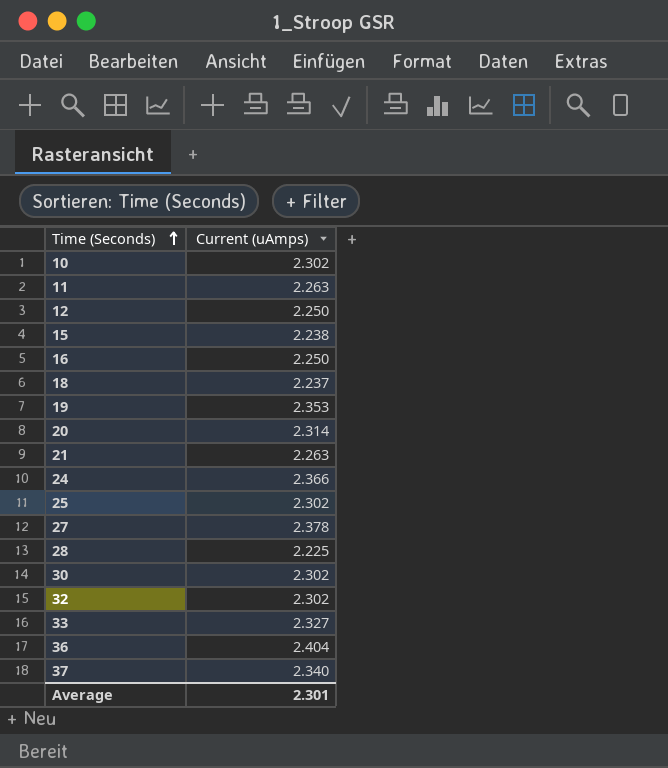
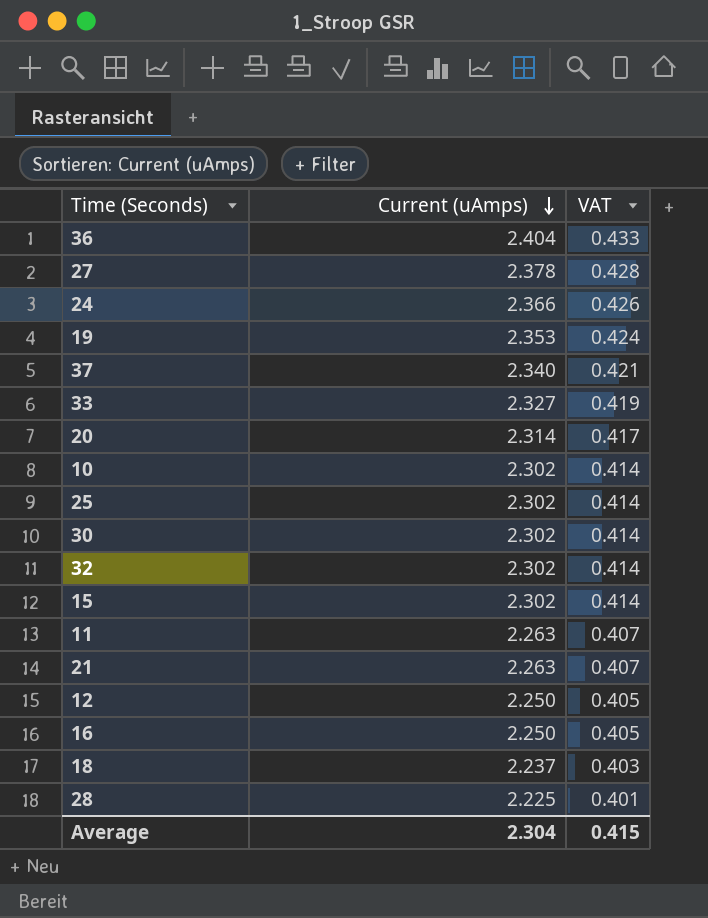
row order: Time (Seconds) ascending -> Current (uAmps) descending
column VAT | formula: none -> [Current (uAmps)] * 0.18
15 | Current (uAmps): 2.238 -> 2.302
Average | Current (uAmps): 2.301 -> 2.304

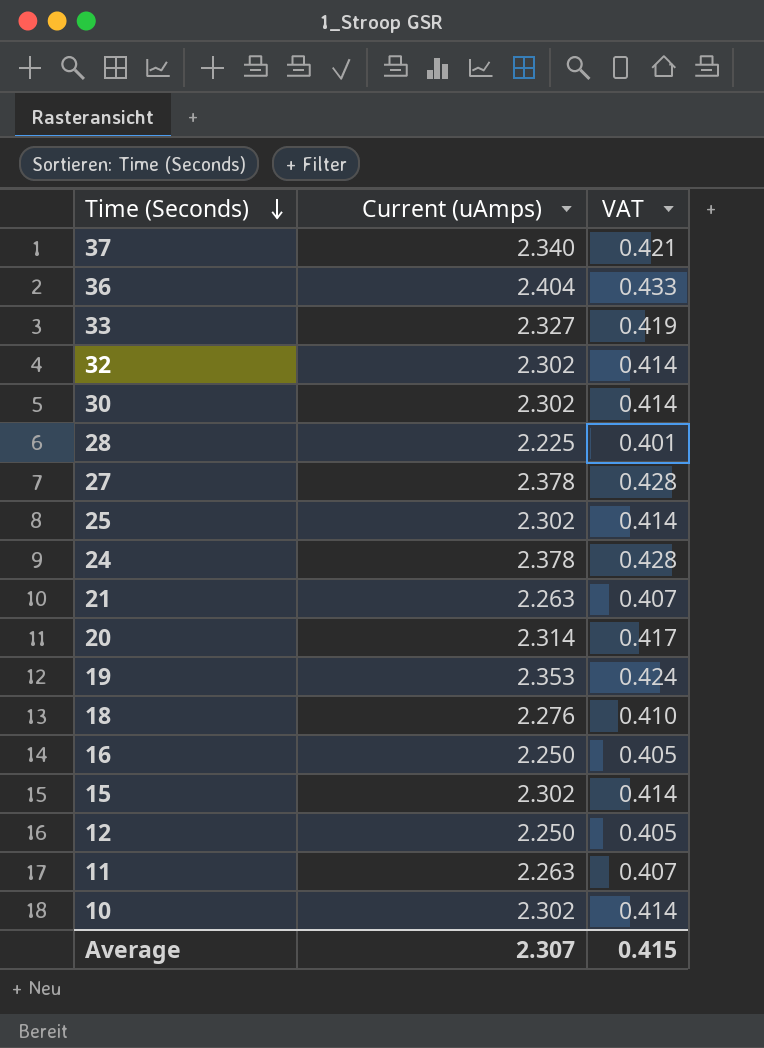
row order: Current (uAmps) descending -> Time (Seconds) descending
24 | Current (uAmps): 2.366 -> 2.378
24 | VAT: 0.426 -> 0.428
18 | Current (uAmps): 2.237 -> 2.276
18 | VAT: 0.403 -> 0.410
Average | Current (uAmps): 2.304 -> 2.307

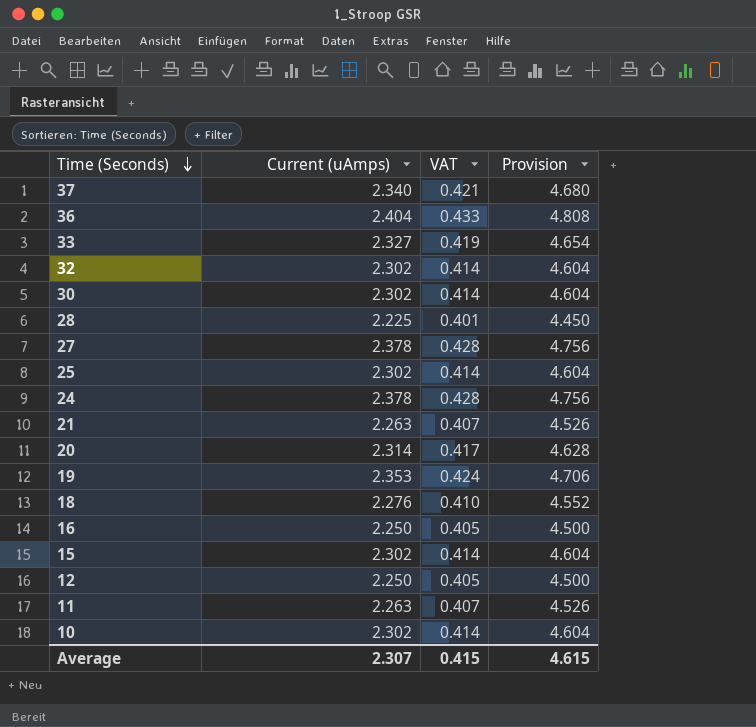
column Provision | formula: none -> [Current (uAmps)] * 2

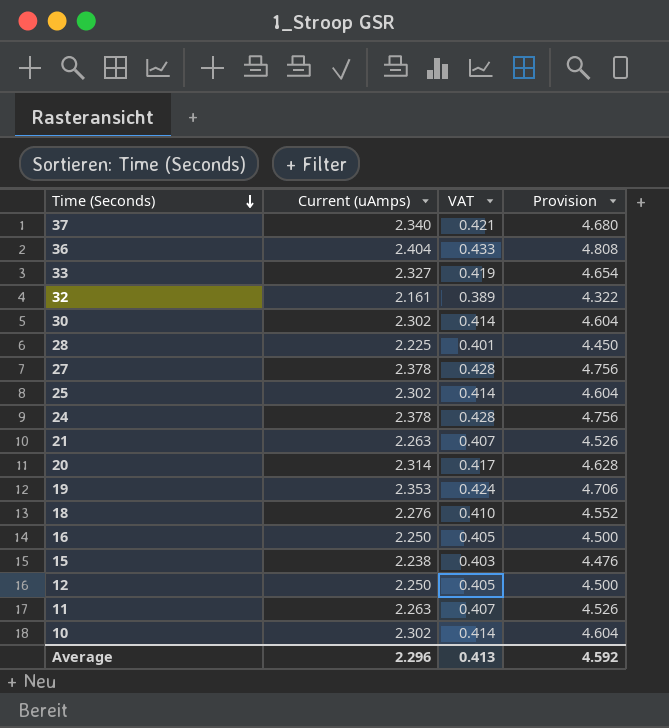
32 | Current (uAmps): 2.302 -> 2.161
32 | VAT: 0.414 -> 0.389
32 | Provision: 4.604 -> 4.322
15 | Current (uAmps): 2.302 -> 2.238
15 | VAT: 0.414 -> 0.403
15 | Provision: 4.604 -> 4.476
Average | Current (uAmps): 2.307 -> 2.296
Average | VAT: 0.415 -> 0.413
Average | Provision: 4.615 -> 4.592

